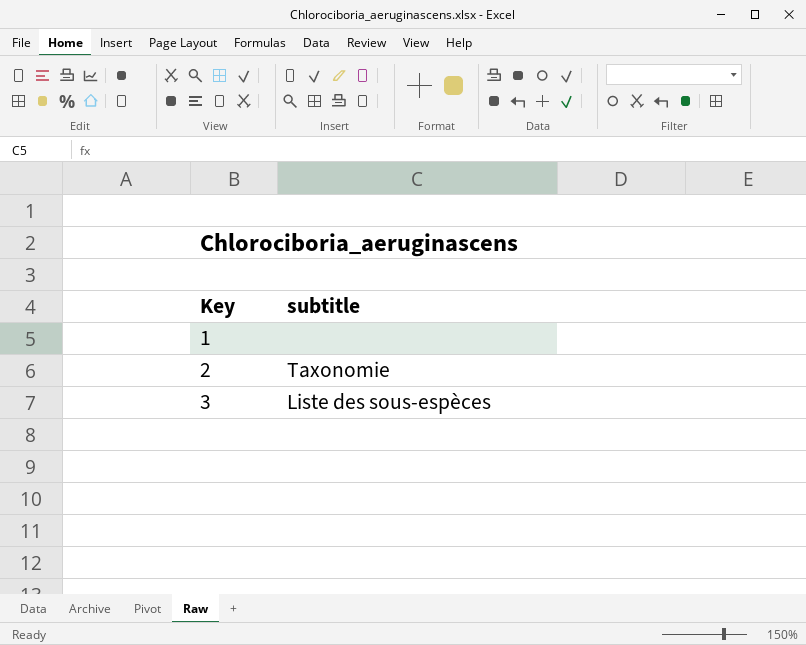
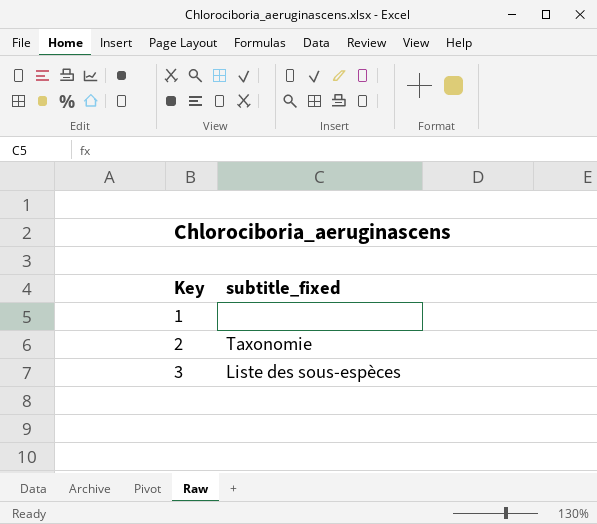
column name: subtitle -> subtitle_fixed

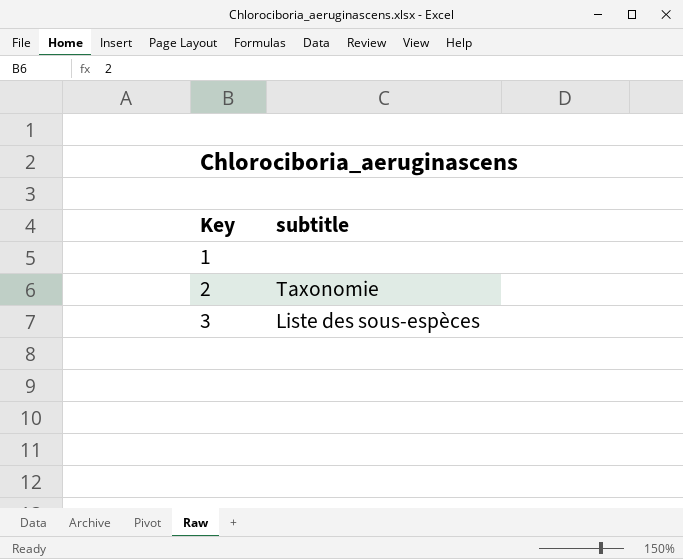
column name: subtitle_fixed -> subtitle

